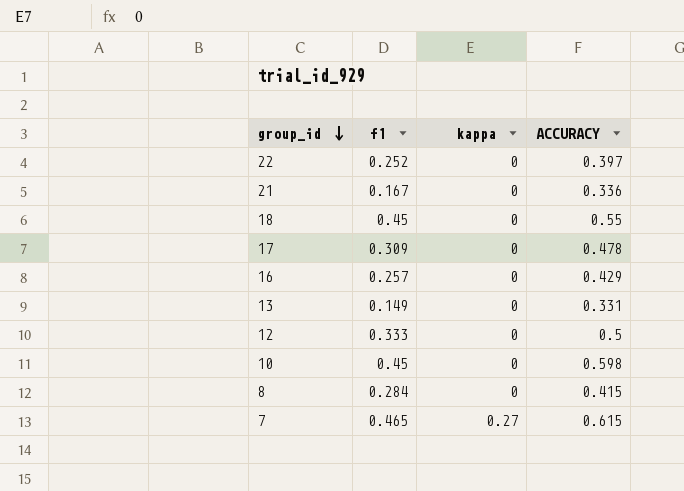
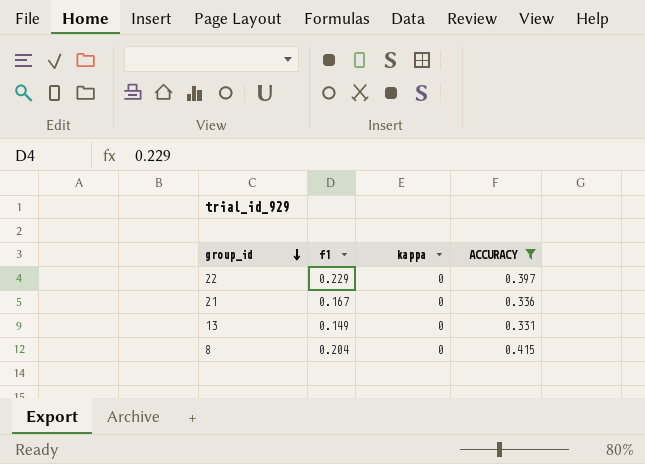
filter: none -> ACCURACY <= 0.415
22 | f1: 0.252 -> 0.229
8 | f1: 0.284 -> 0.204

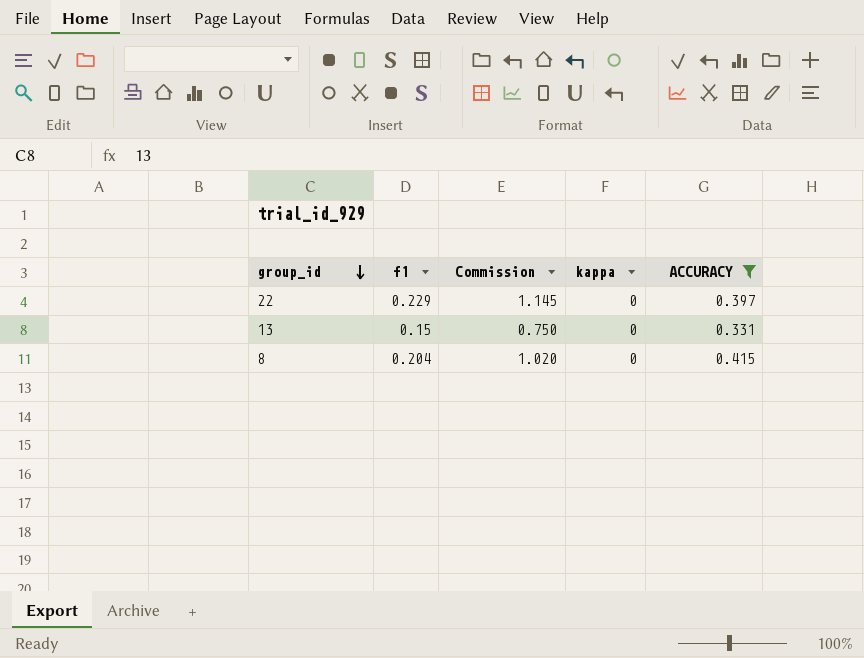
column Commission | formula: none -> [f1] * 5
row 21: 0.167 | 0 | 0.336 -> none
13 | f1: 0.149 -> 0.15

